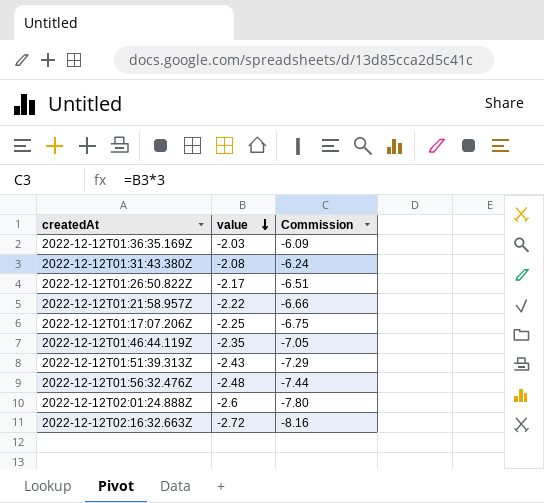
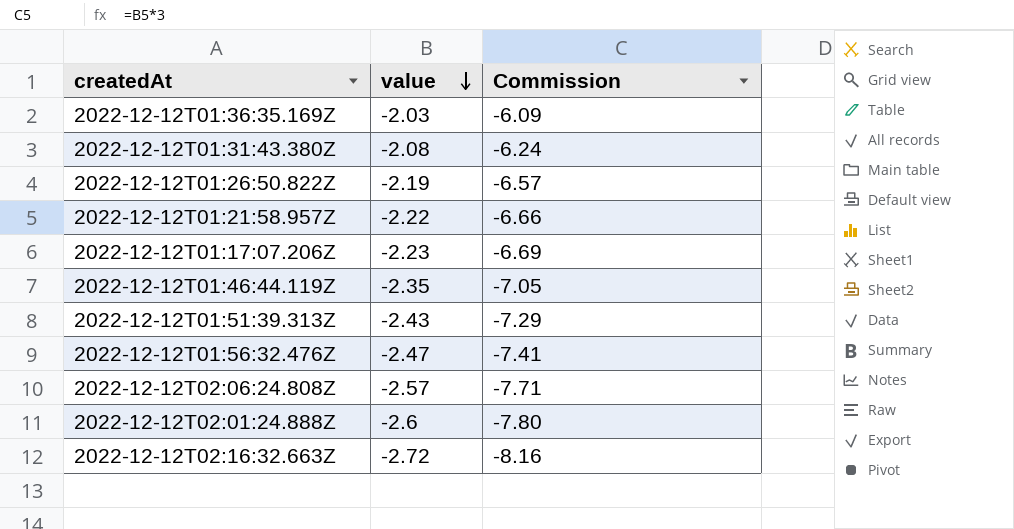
2022-12-12T01:26:50.822Z | value: -2.17 -> -2.19
2022-12-12T01:26:50.822Z | Commission: -6.51 -> -6.57
2022-12-12T01:17:07.206Z | value: -2.25 -> -2.23
2022-12-12T01:17:07.206Z | Commission: -6.75 -> -6.69
2022-12-12T01:56:32.476Z | value: -2.48 -> -2.47
2022-12-12T01:56:32.476Z | Commission: -7.44 -> -7.41
row 2022-12-12T02:06:24.808Z: none -> -2.57 | -7.71

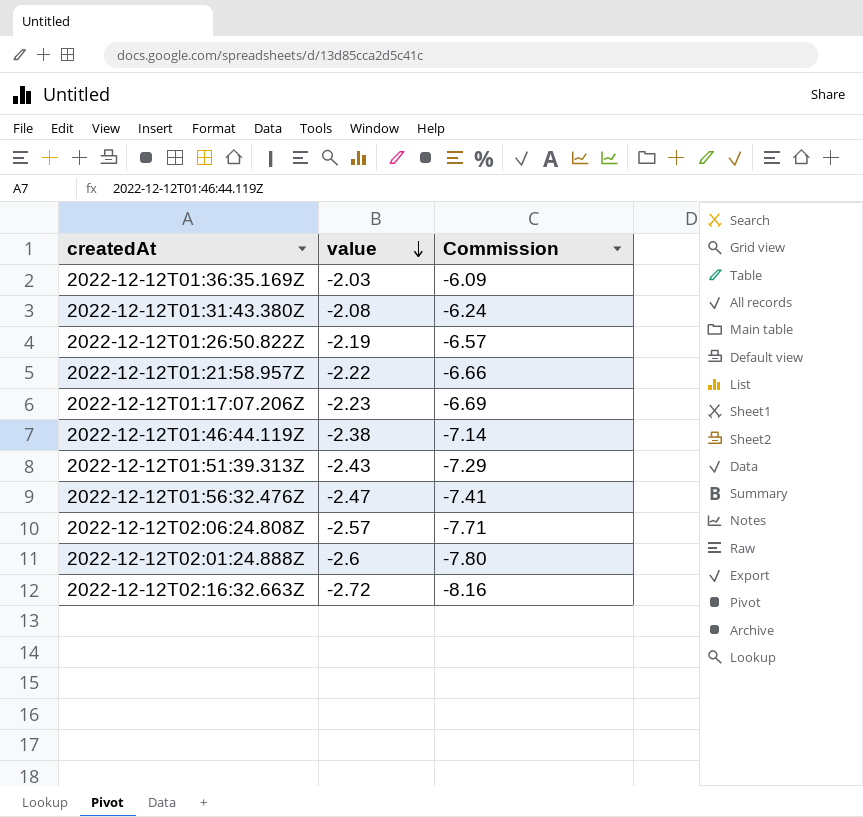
2022-12-12T01:46:44.119Z | value: -2.35 -> -2.38
2022-12-12T01:46:44.119Z | Commission: -7.05 -> -7.14

